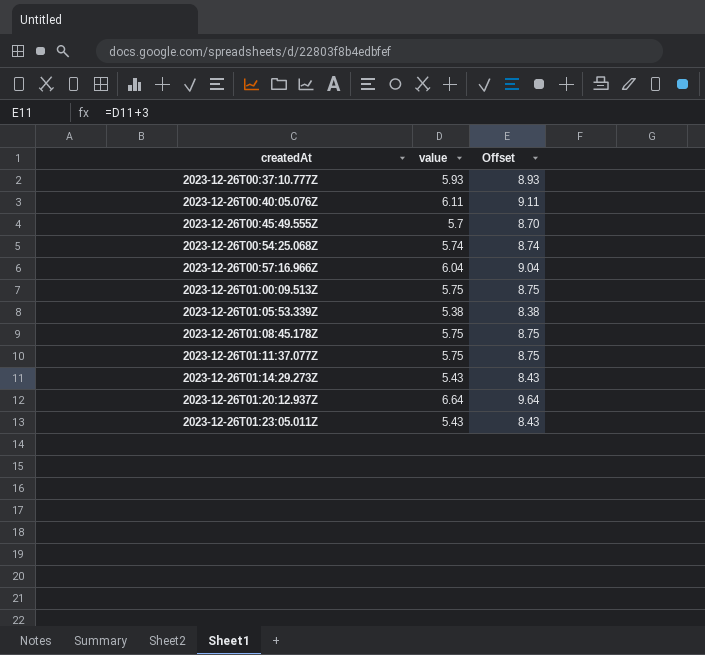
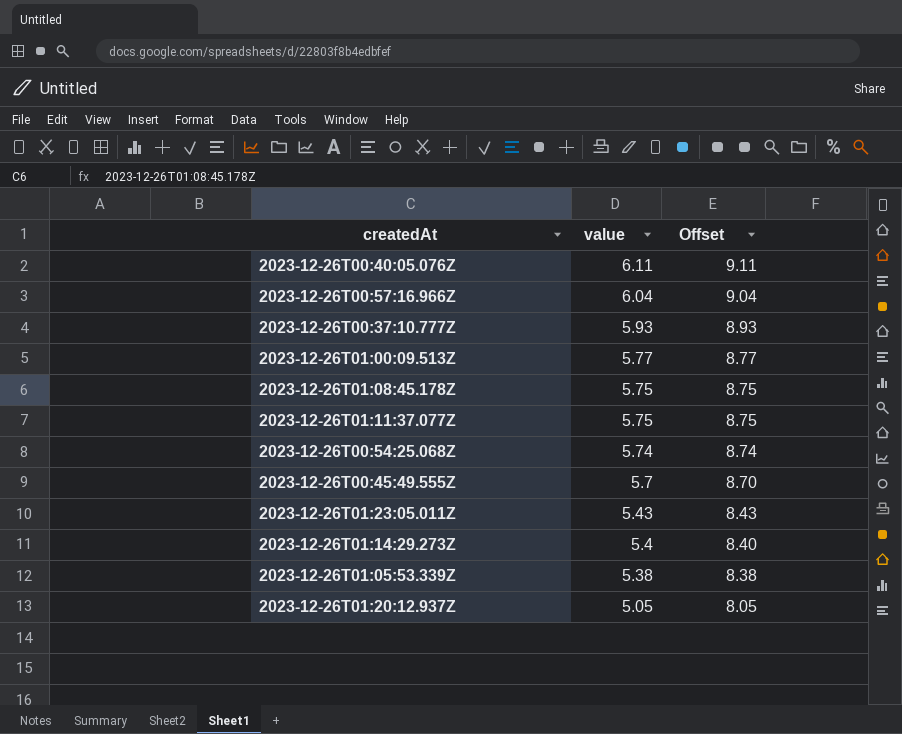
row order: createdAt ascending -> value descending
2023-12-26T01:00:09.513Z | value: 5.75 -> 5.77
2023-12-26T01:00:09.513Z | Offset: 8.75 -> 8.77
2023-12-26T01:14:29.273Z | value: 5.43 -> 5.4
2023-12-26T01:14:29.273Z | Offset: 8.43 -> 8.40
2023-12-26T01:20:12.937Z | value: 6.64 -> 5.05
2023-12-26T01:20:12.937Z | Offset: 9.64 -> 8.05

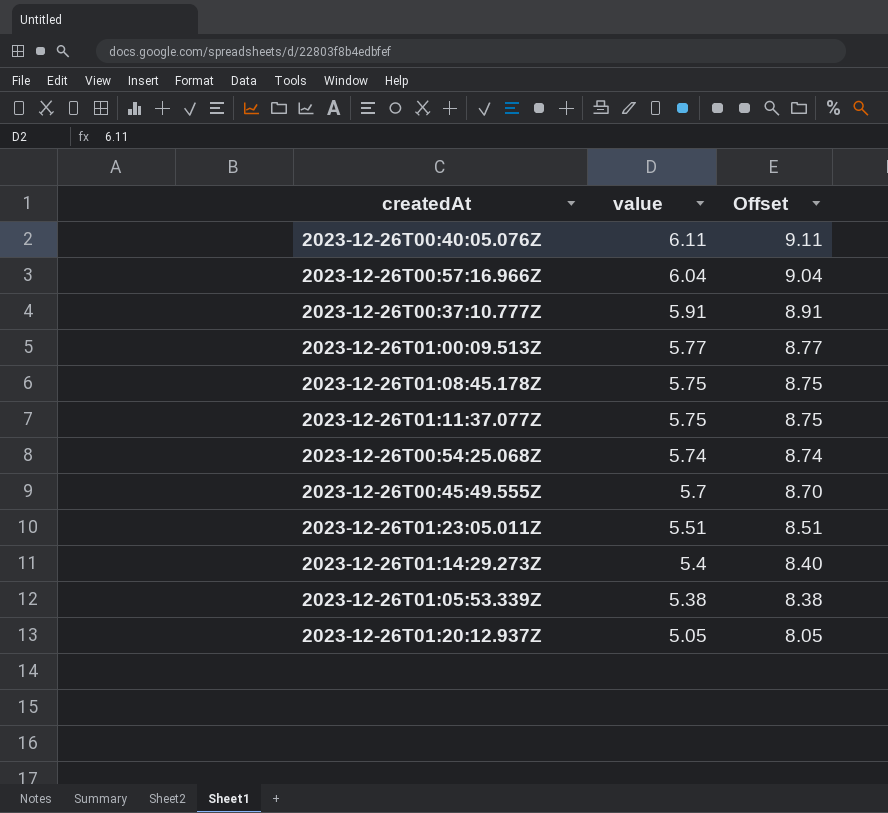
2023-12-26T00:37:10.777Z | value: 5.93 -> 5.91
2023-12-26T00:37:10.777Z | Offset: 8.93 -> 8.91
2023-12-26T01:23:05.011Z | value: 5.43 -> 5.51
2023-12-26T01:23:05.011Z | Offset: 8.43 -> 8.51

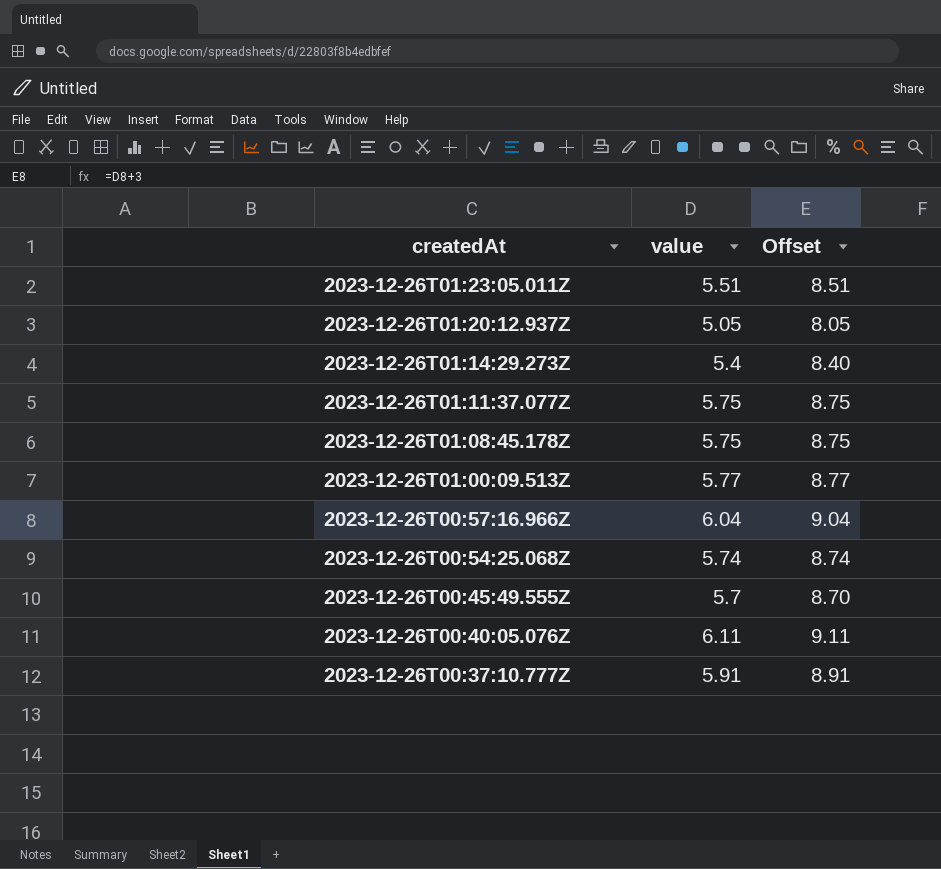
row order: value descending -> createdAt descending
row 2023-12-26T01:05:53.339Z: 5.38 | 8.38 -> none

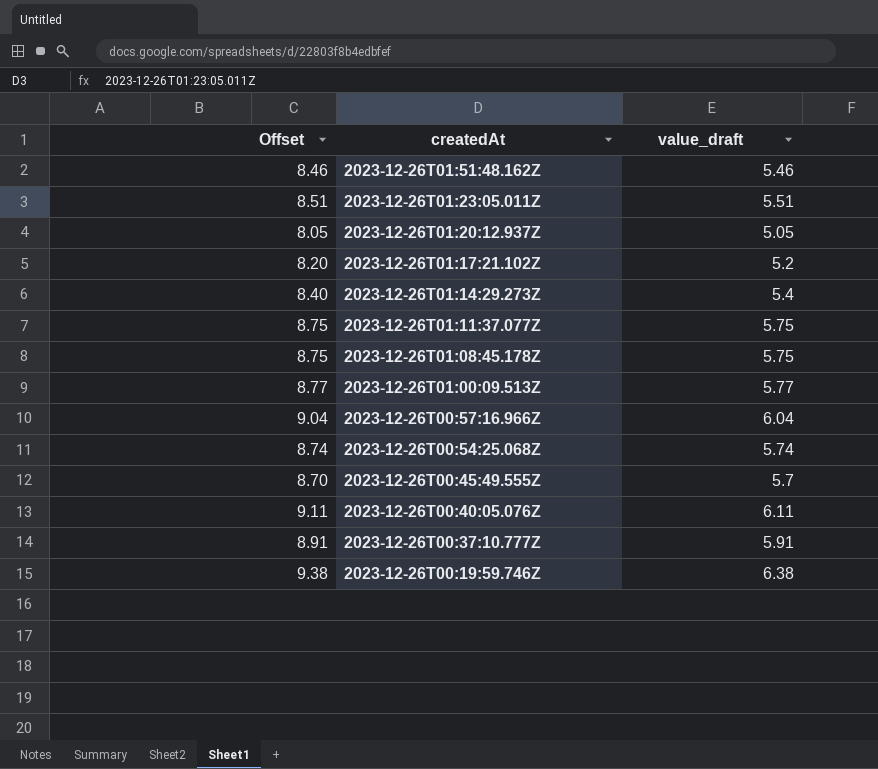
column Offset | position: 3 -> 1
column name: value -> value_draft
row 2023-12-26T01:51:48.162Z: none -> 8.46 | 5.46
row 2023-12-26T01:17:21.102Z: none -> 8.20 | 5.2
row 2023-12-26T00:19:59.746Z: none -> 9.38 | 6.38

